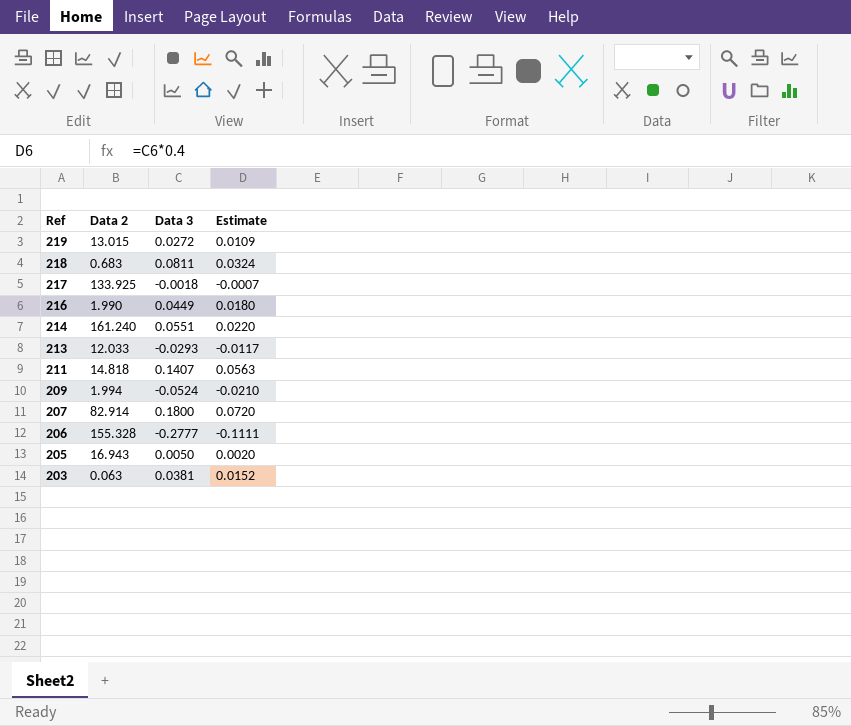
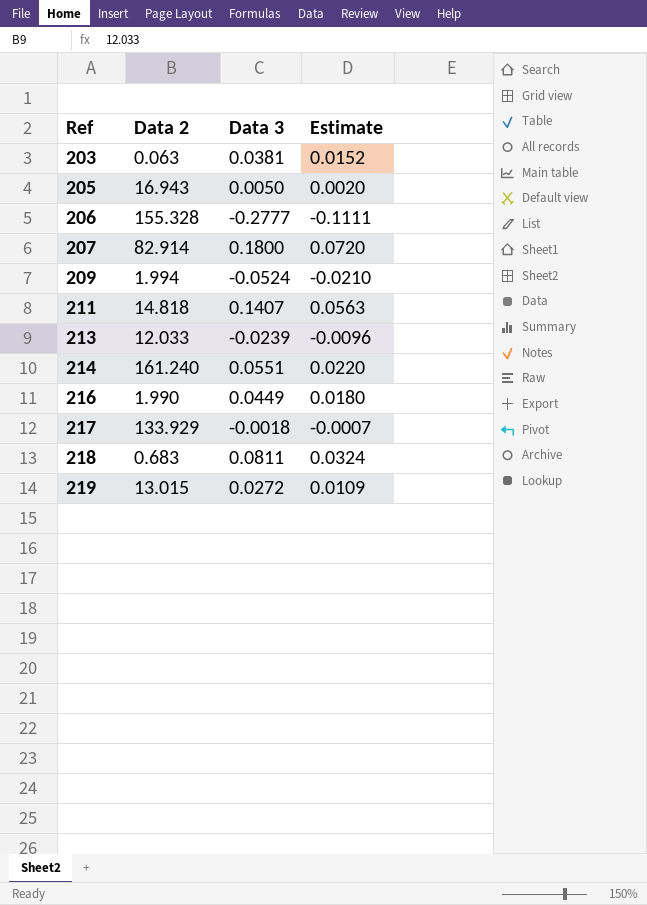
row order: Ref descending -> Ref ascending
213 | Data 3: -0.0293 -> -0.0239
213 | Estimate: -0.0117 -> -0.0096
217 | Data 2: 133.925 -> 133.929

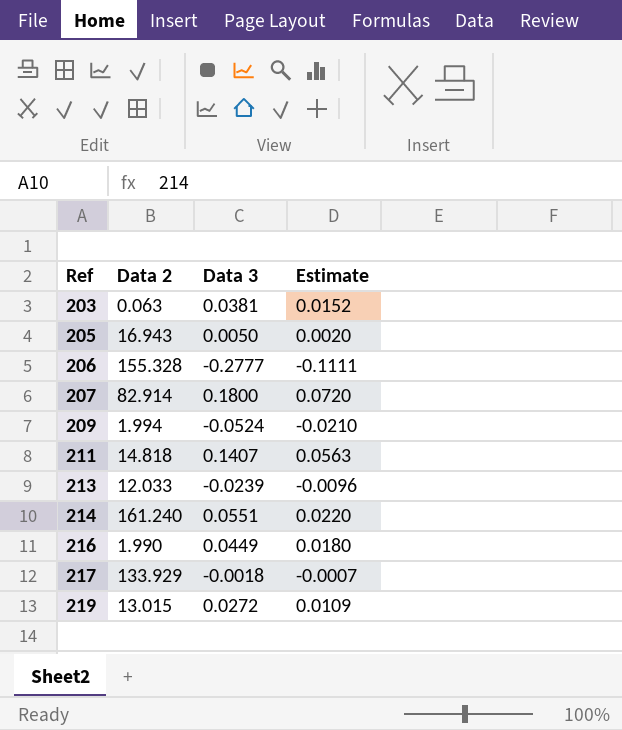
row 218: 0.683 | 0.0811 | 0.0324 -> none

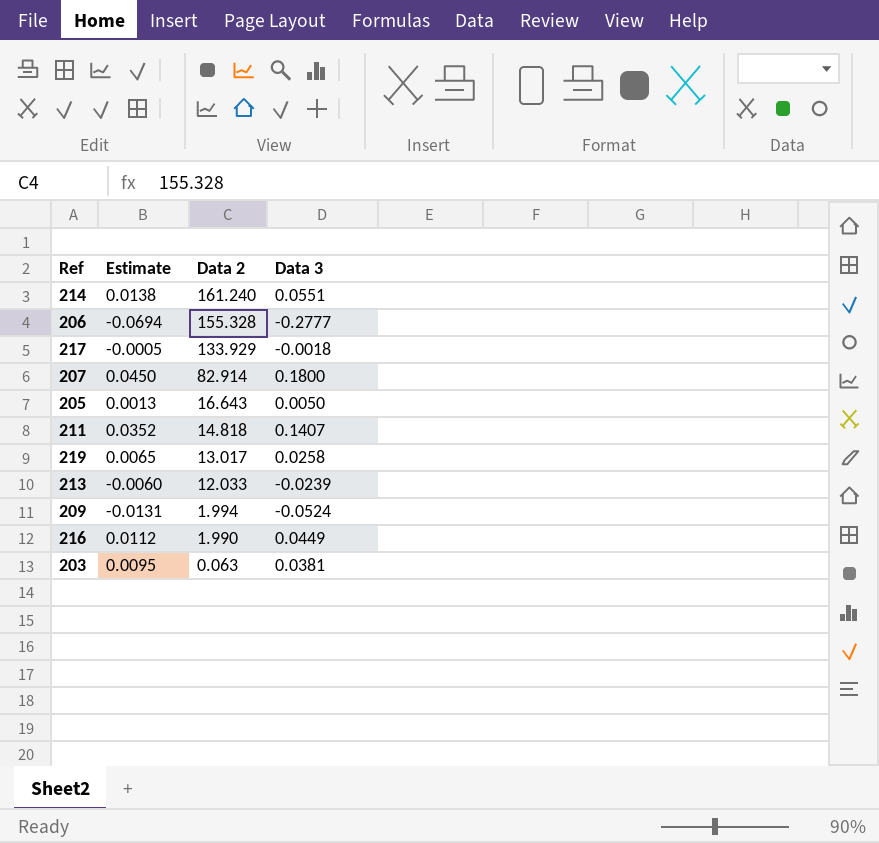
row order: Ref ascending -> Data 2 descending
column Estimate | formula: [Data 3] * 0.4 -> [Data 3] * 0.25
column Estimate | position: 4 -> 2
205 | Data 2: 16.943 -> 16.643
219 | Data 2: 13.015 -> 13.017
219 | Data 3: 0.0272 -> 0.0258

